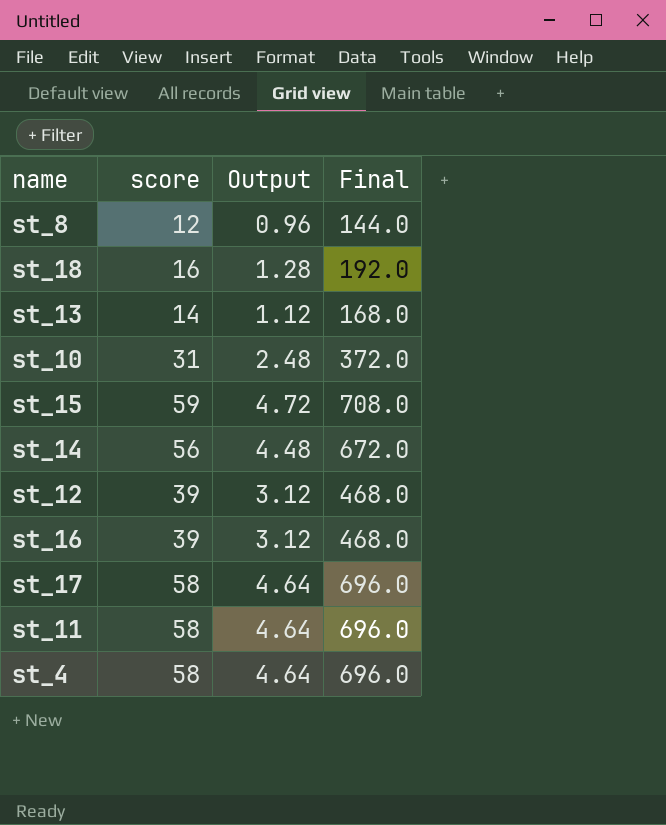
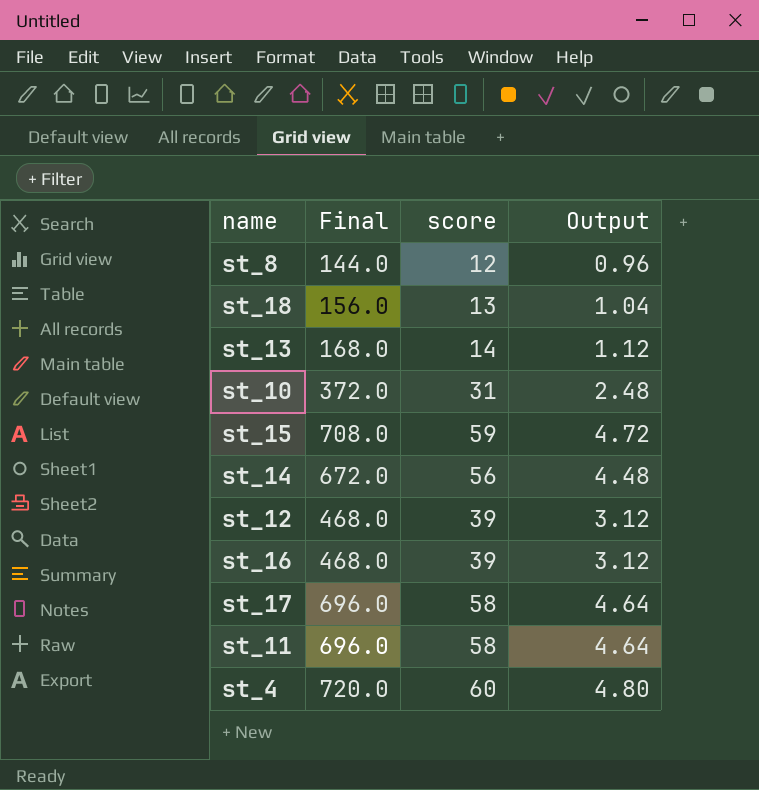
column Final | position: 4 -> 2
st_18 | Final: 192.0 -> 156.0
st_18 | score: 16 -> 13
st_18 | Output: 1.28 -> 1.04
st_4 | Final: 696.0 -> 720.0
st_4 | score: 58 -> 60
st_4 | Output: 4.64 -> 4.80

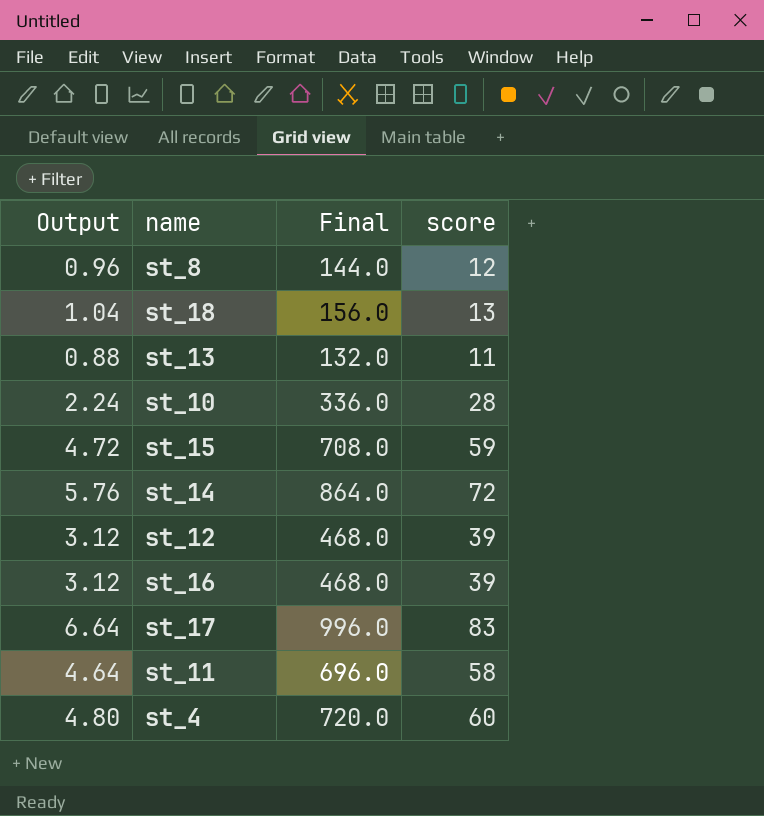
column Output | position: 4 -> 1
st_13 | Output: 1.12 -> 0.88
st_13 | Final: 168.0 -> 132.0
st_13 | score: 14 -> 11
st_10 | Output: 2.48 -> 2.24
st_10 | Final: 372.0 -> 336.0
st_10 | score: 31 -> 28
st_14 | Output: 4.48 -> 5.76
st_14 | Final: 672.0 -> 864.0
st_14 | score: 56 -> 72
st_17 | Output: 4.64 -> 6.64
st_17 | Final: 696.0 -> 996.0
st_17 | score: 58 -> 83

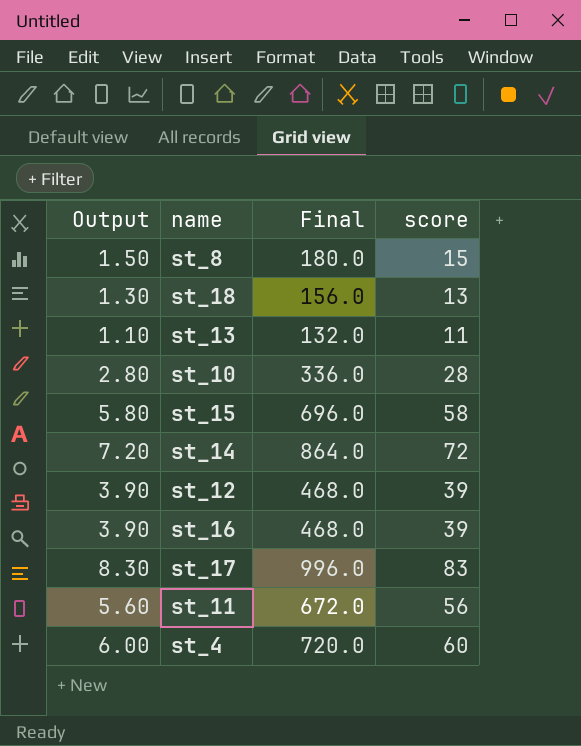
column Output | formula: [score] * 0.08 -> [score] * 0.1
st_8 | Final: 144.0 -> 180.0
st_8 | score: 12 -> 15
st_15 | Final: 708.0 -> 696.0
st_15 | score: 59 -> 58
st_11 | Final: 696.0 -> 672.0
st_11 | score: 58 -> 56

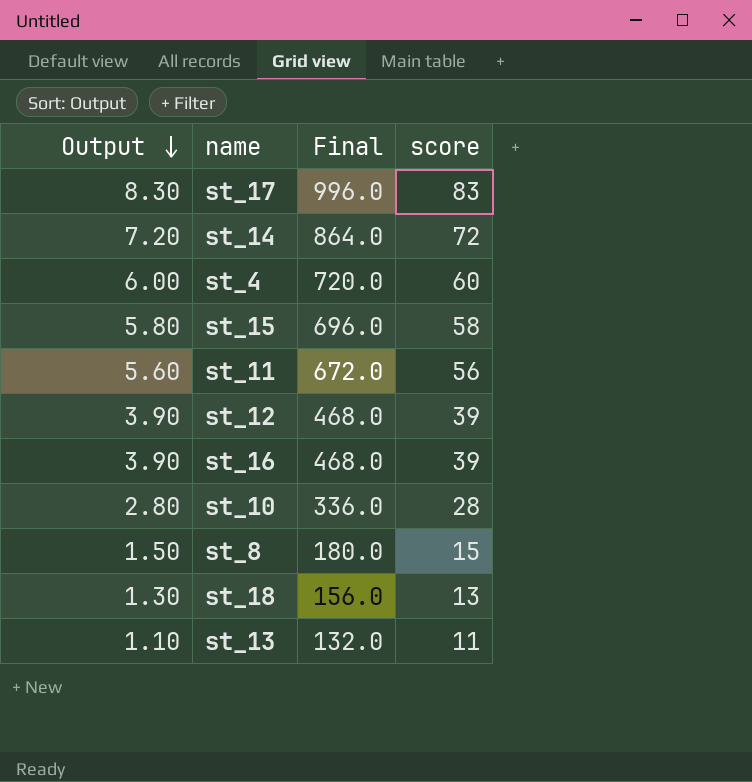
row order: none -> Output descending

